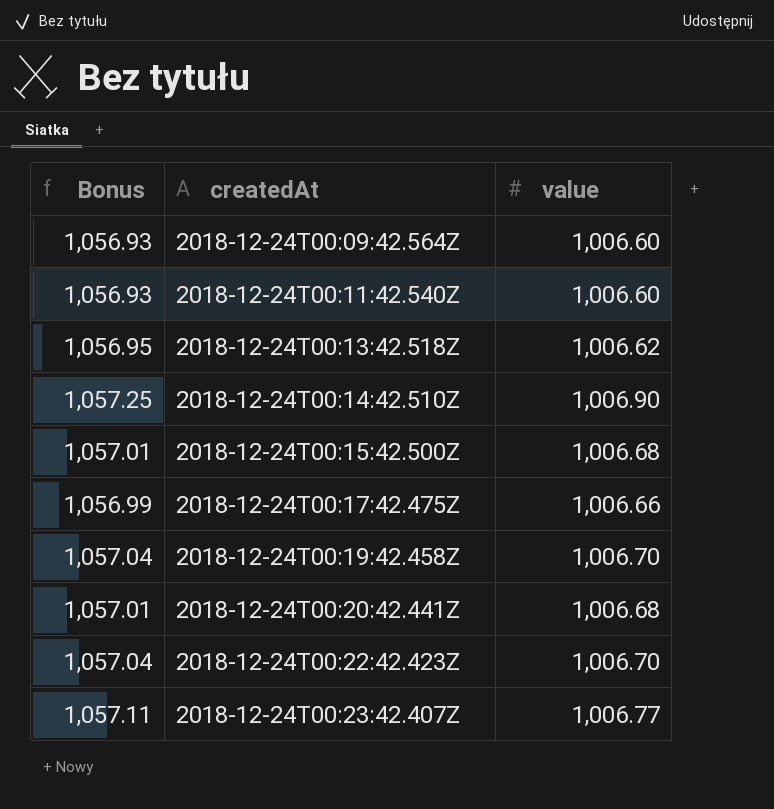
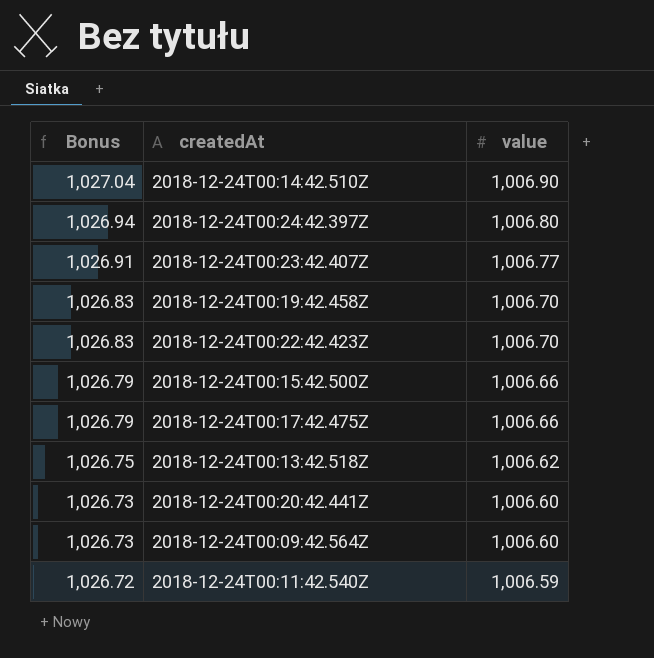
row order: createdAt ascending -> Bonus descending
column Bonus | formula: [value] * 1.05 -> [value] * 1.02
row 2018-12-24T00:24:42.397Z: none -> 1,026.94 | 1,006.80
2018-12-24T00:15:42.500Z | value: 1,006.68 -> 1,006.66
2018-12-24T00:20:42.441Z | value: 1,006.68 -> 1,006.60
2018-12-24T00:11:42.540Z | value: 1,006.60 -> 1,006.59

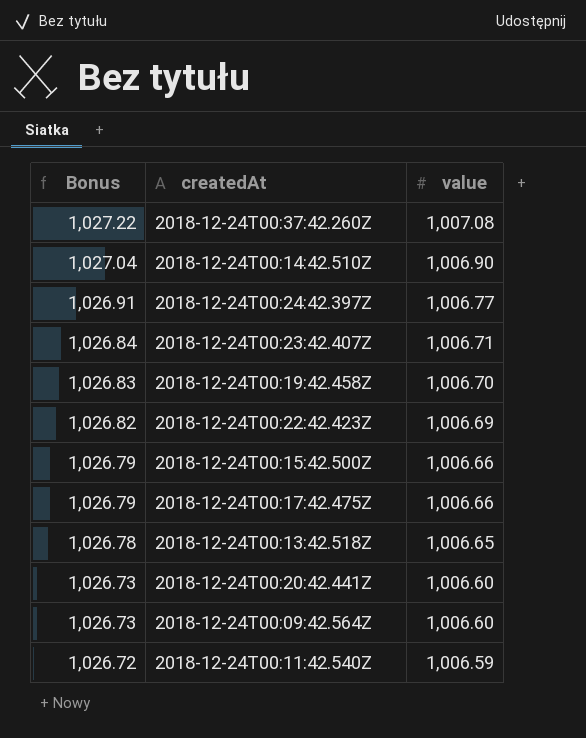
row 2018-12-24T00:37:42.260Z: none -> 1,027.22 | 1,007.08
2018-12-24T00:24:42.397Z | Bonus: 1,026.94 -> 1,026.91
2018-12-24T00:24:42.397Z | value: 1,006.80 -> 1,006.77
2018-12-24T00:23:42.407Z | Bonus: 1,026.91 -> 1,026.84
2018-12-24T00:23:42.407Z | value: 1,006.77 -> 1,006.71
2018-12-24T00:22:42.423Z | Bonus: 1,026.83 -> 1,026.82
2018-12-24T00:22:42.423Z | value: 1,006.70 -> 1,006.69
2018-12-24T00:13:42.518Z | Bonus: 1,026.75 -> 1,026.78
2018-12-24T00:13:42.518Z | value: 1,006.62 -> 1,006.65

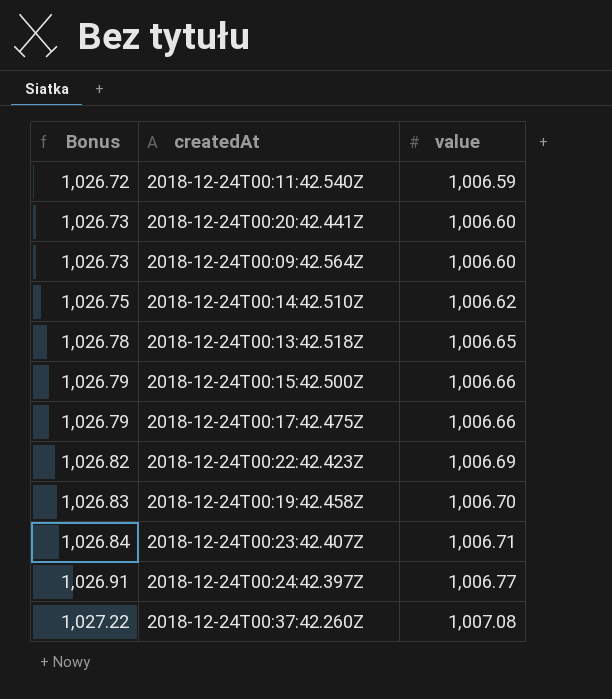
row order: Bonus descending -> Bonus ascending
2018-12-24T00:14:42.510Z | Bonus: 1,027.04 -> 1,026.75
2018-12-24T00:14:42.510Z | value: 1,006.90 -> 1,006.62

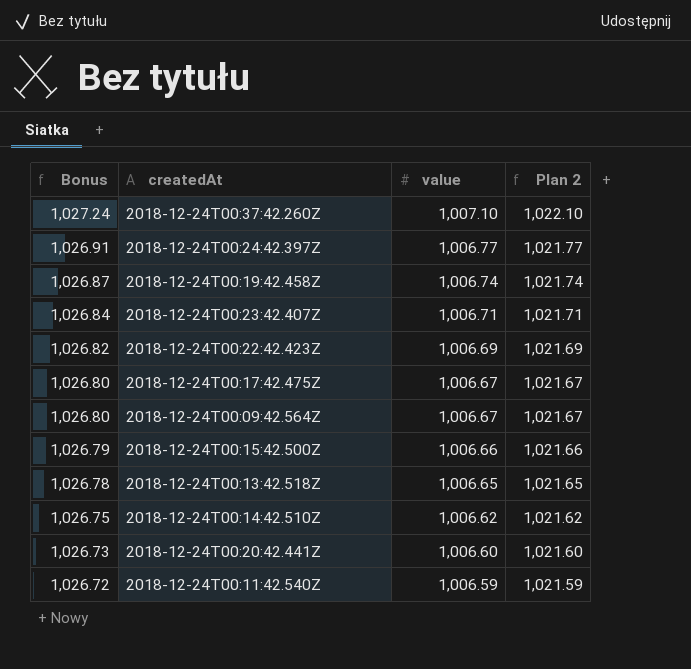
row order: Bonus ascending -> Bonus descending
column Plan 2 | formula: none -> [value] + 15
2018-12-24T00:37:42.260Z | Bonus: 1,027.22 -> 1,027.24
2018-12-24T00:37:42.260Z | value: 1,007.08 -> 1,007.10
2018-12-24T00:19:42.458Z | Bonus: 1,026.83 -> 1,026.87
2018-12-24T00:19:42.458Z | value: 1,006.70 -> 1,006.74
2018-12-24T00:17:42.475Z | Bonus: 1,026.79 -> 1,026.80
2018-12-24T00:17:42.475Z | value: 1,006.66 -> 1,006.67
2018-12-24T00:09:42.564Z | Bonus: 1,026.73 -> 1,026.80
2018-12-24T00:09:42.564Z | value: 1,006.60 -> 1,006.67

